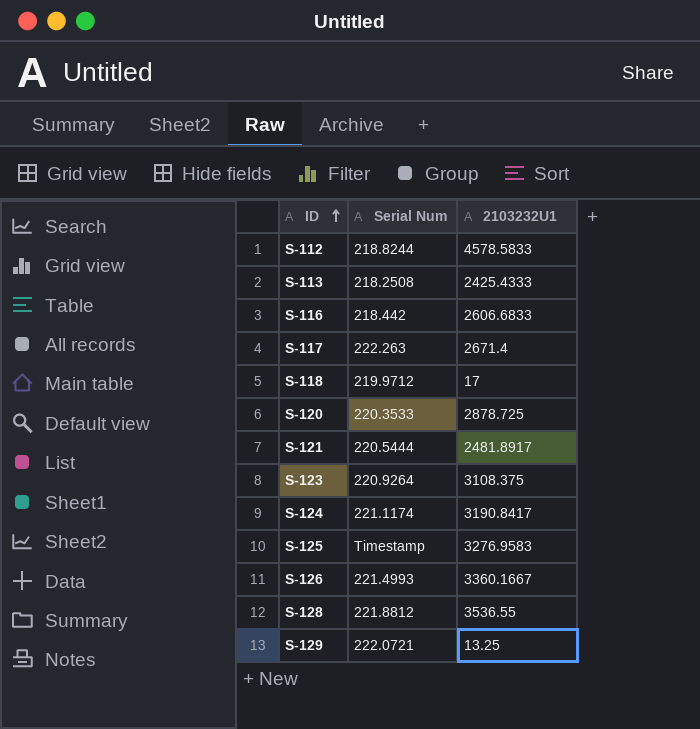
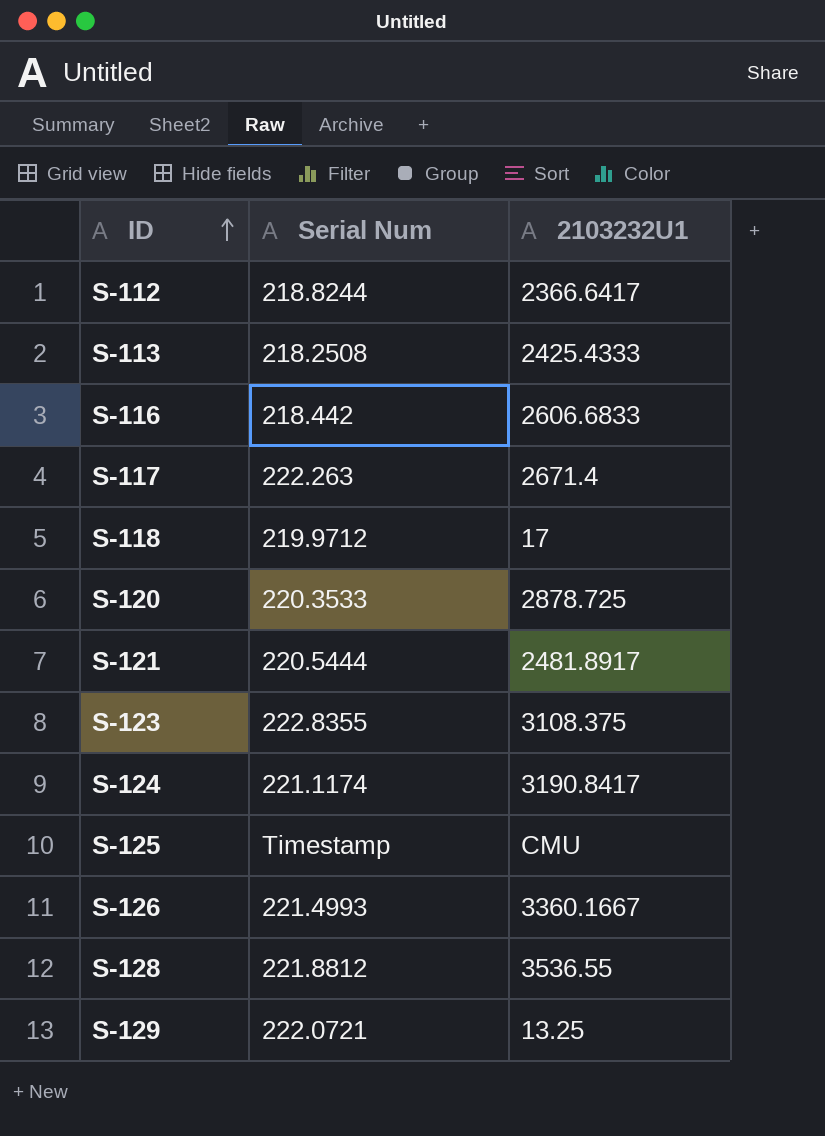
S-112 | 2103232U1: 4578.5833 -> 2366.6417
S-123 | Serial Num: 220.9264 -> 222.8355
S-125 | 2103232U1: 3276.9583 -> CMU

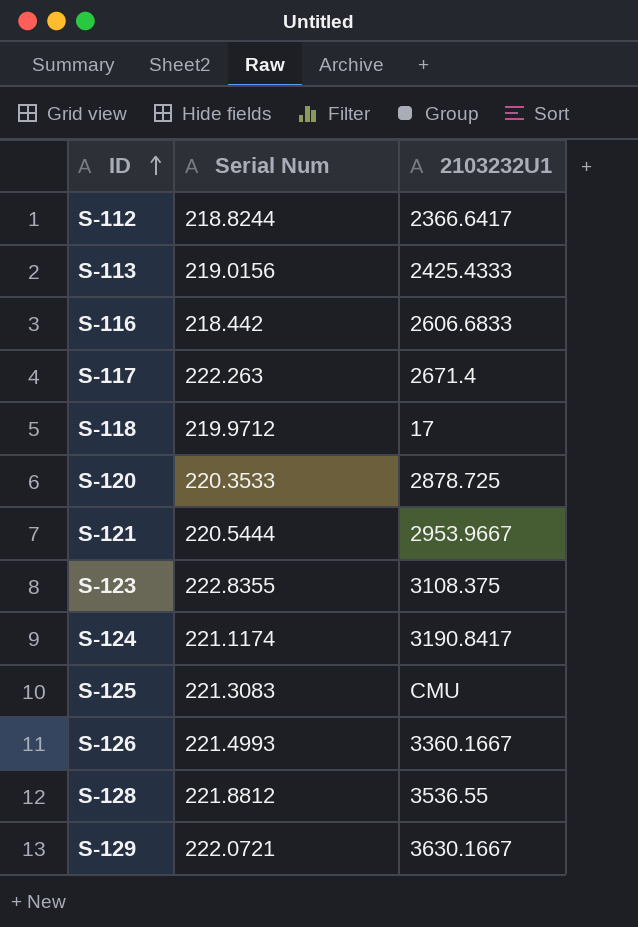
S-113 | Serial Num: 218.2508 -> 219.0156
S-121 | 2103232U1: 2481.8917 -> 2953.9667
S-125 | Serial Num: Timestamp -> 221.3083
S-129 | 2103232U1: 13.25 -> 3630.1667

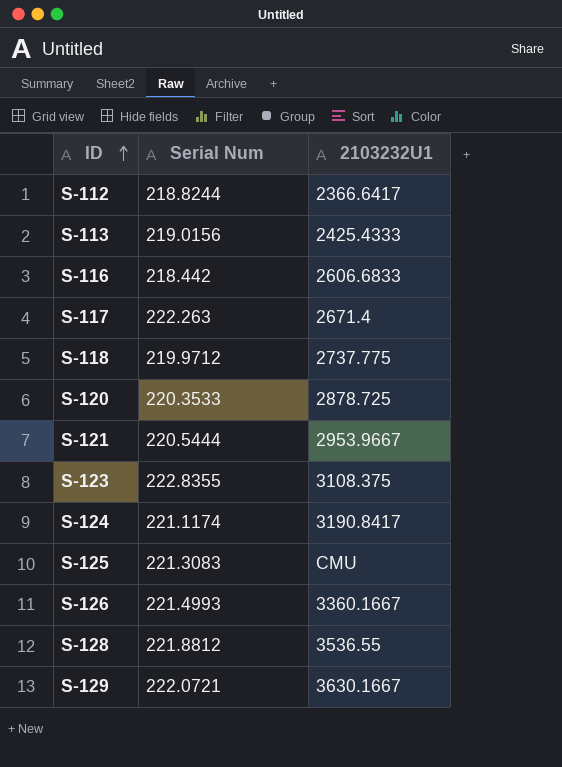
S-118 | 2103232U1: 17 -> 2737.775

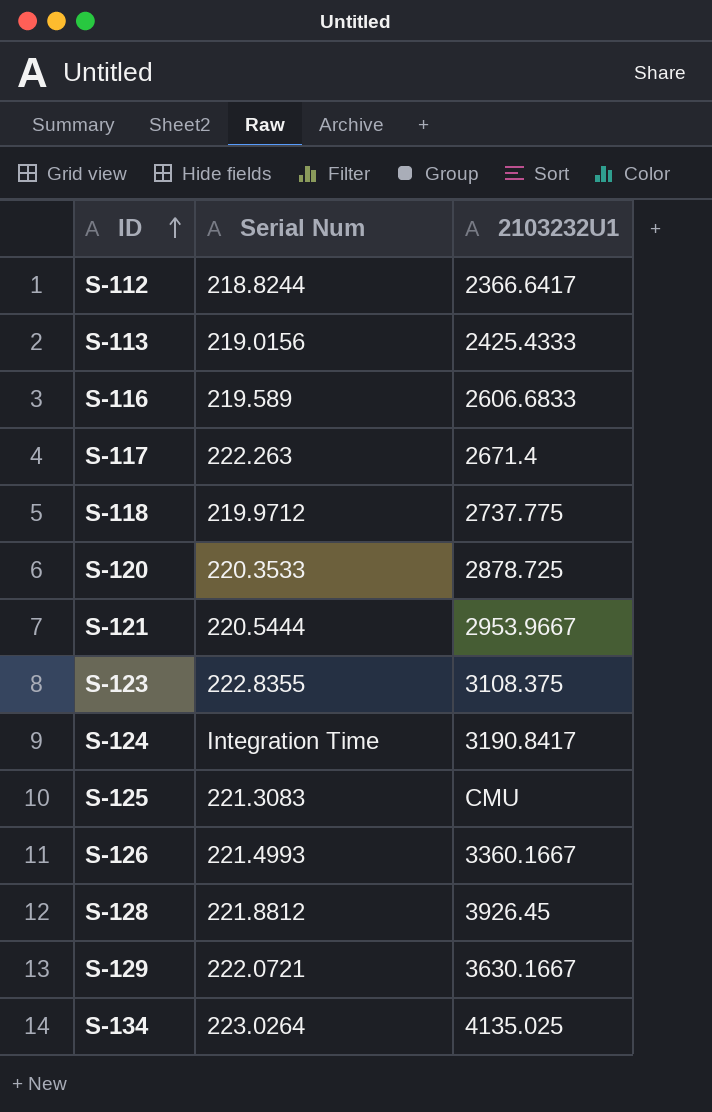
S-116 | Serial Num: 218.442 -> 219.589
S-124 | Serial Num: 221.1174 -> Integration Time
S-128 | 2103232U1: 3536.55 -> 3926.45
row S-134: none -> 223.0264 | 4135.025

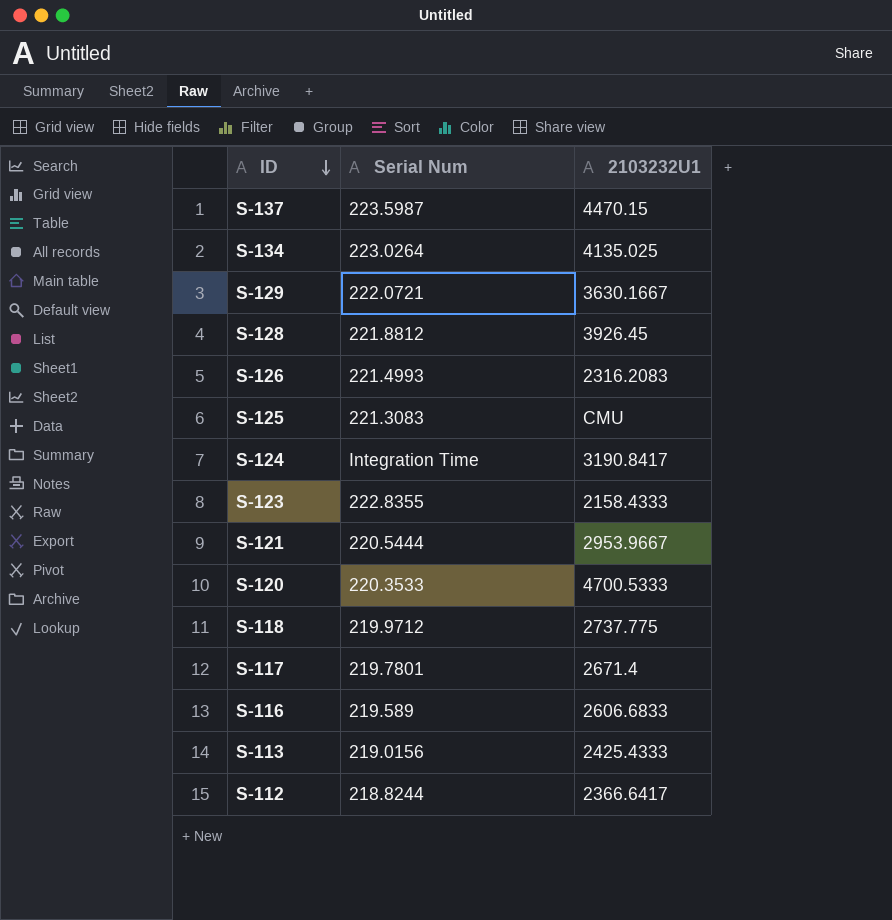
row order: ID ascending -> ID descending
row S-137: none -> 223.5987 | 4470.15
S-126 | 2103232U1: 3360.1667 -> 2316.2083
S-123 | 2103232U1: 3108.375 -> 2158.4333
S-120 | 2103232U1: 2878.725 -> 4700.5333
S-117 | Serial Num: 222.263 -> 219.7801

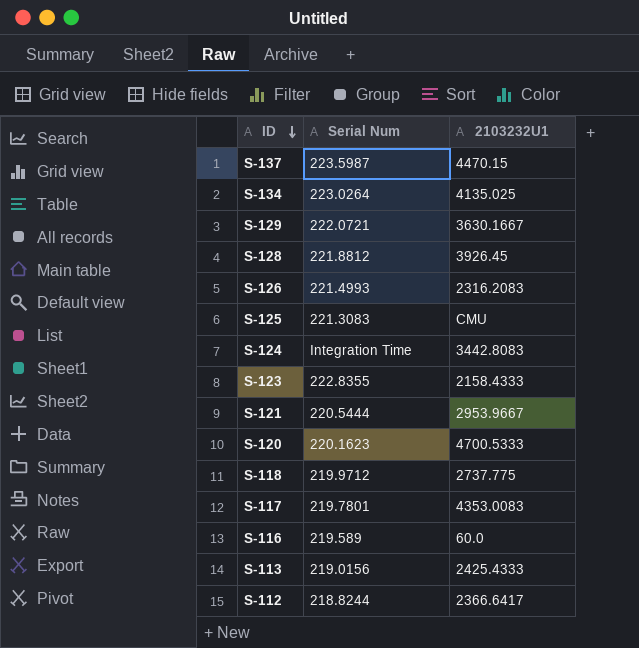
S-124 | 2103232U1: 3190.8417 -> 3442.8083
S-120 | Serial Num: 220.3533 -> 220.1623
S-117 | 2103232U1: 2671.4 -> 4353.0083
S-116 | 2103232U1: 2606.6833 -> 60.0

